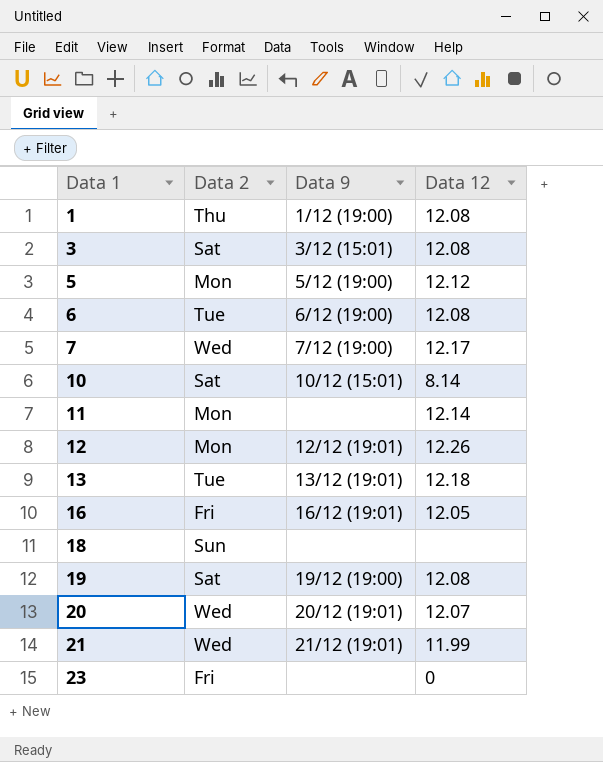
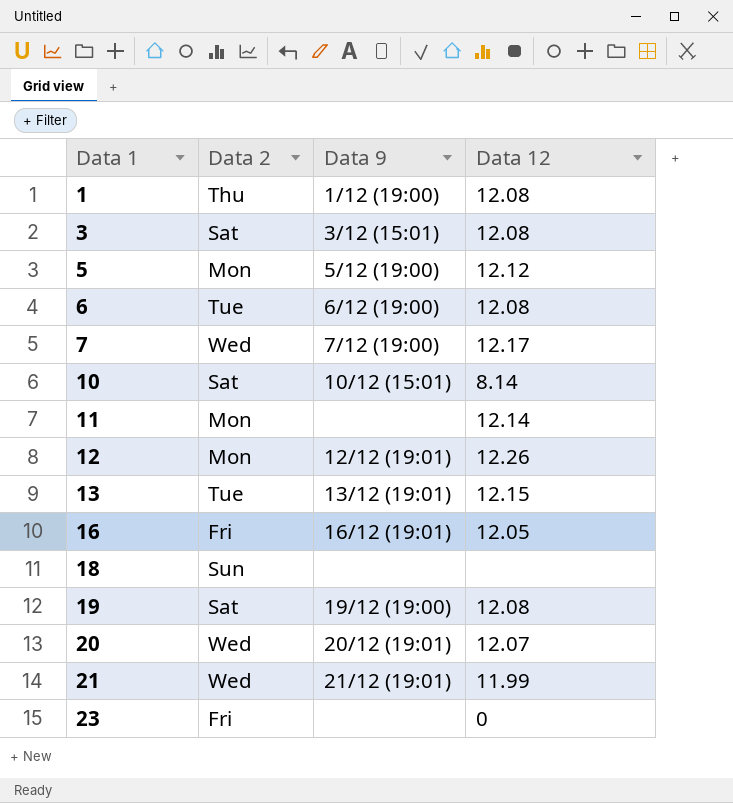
13 | Data 12: 12.18 -> 12.15

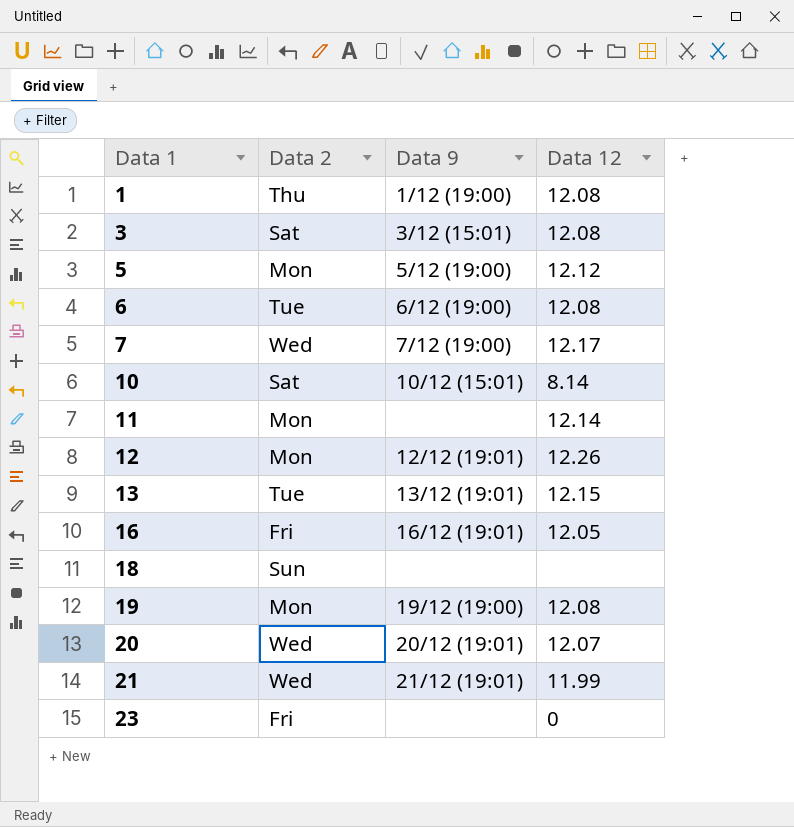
19 | Data 2: Sat -> Mon

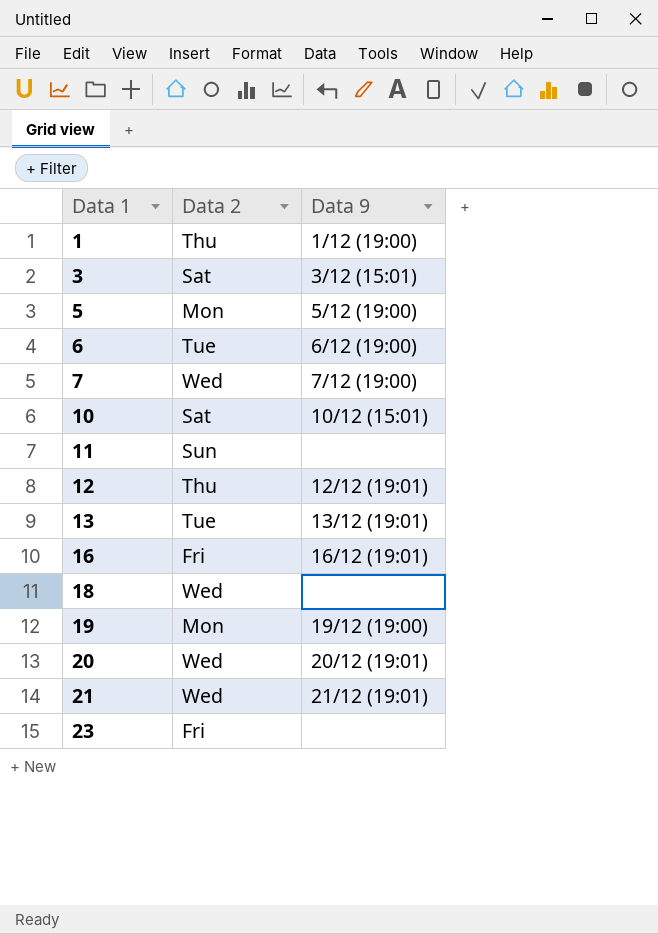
column Data 12 | position: 4 -> none
11 | Data 2: Mon -> Sun
12 | Data 2: Mon -> Thu
18 | Data 2: Sun -> Wed

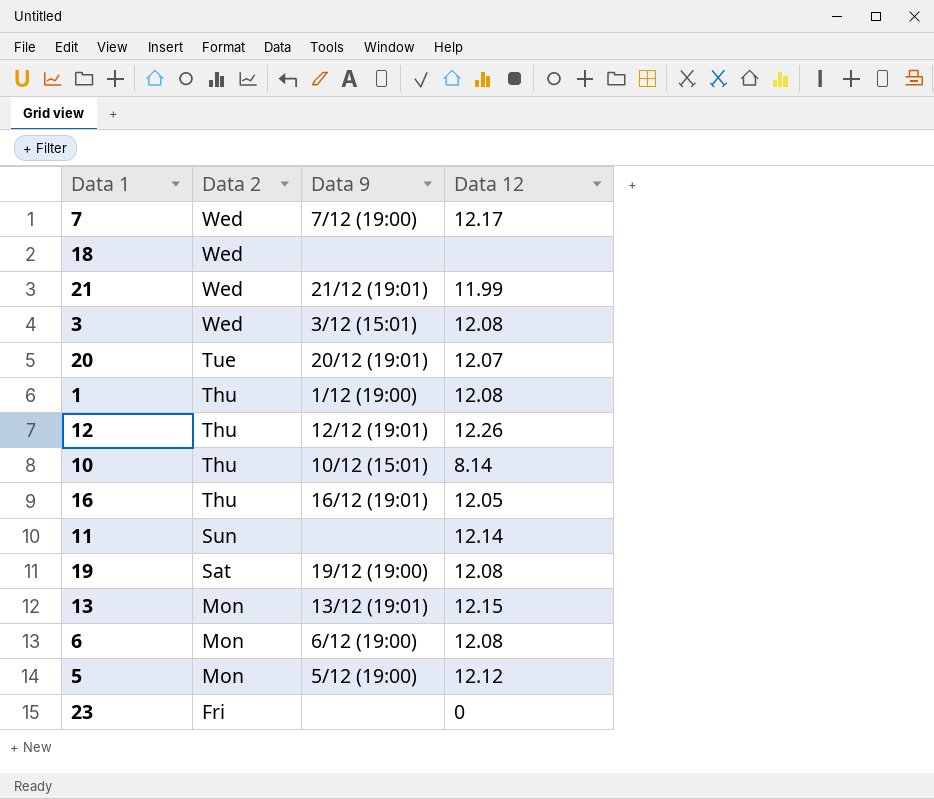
row order: Data 1 ascending -> Data 2 descending
column Data 12 | position: none -> 4
3 | Data 2: Sat -> Wed
20 | Data 2: Wed -> Tue
10 | Data 2: Sat -> Thu
16 | Data 2: Fri -> Thu
19 | Data 2: Mon -> Sat
13 | Data 2: Tue -> Mon
6 | Data 2: Tue -> Mon

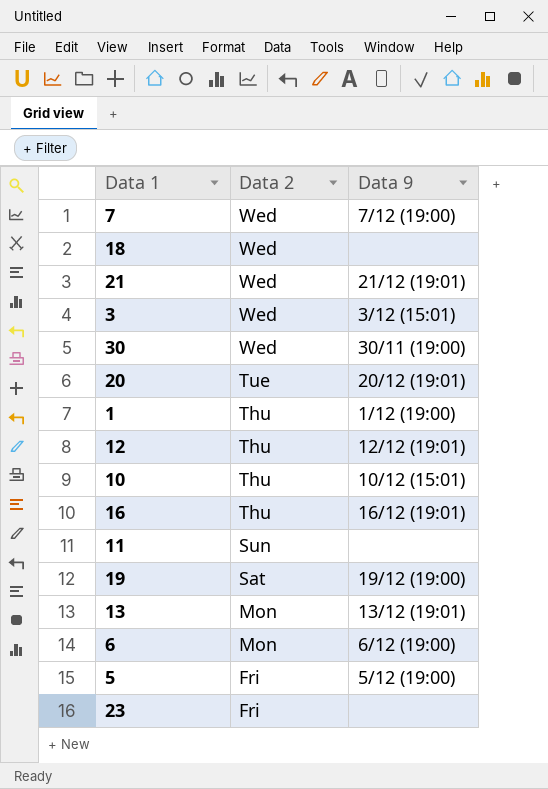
column Data 12 | position: 4 -> none
row 30: none -> Wed | 30/11 (19:00)
5 | Data 2: Mon -> Fri

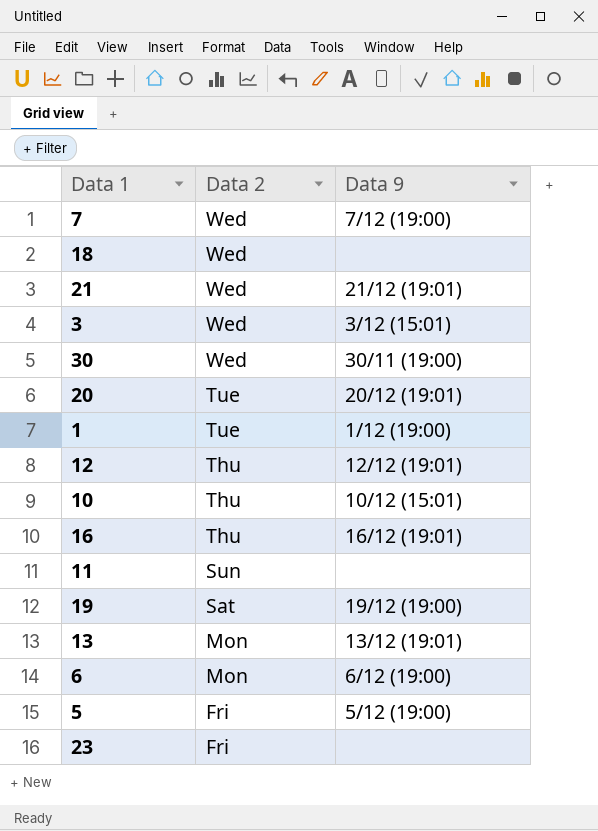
1 | Data 2: Thu -> Tue

